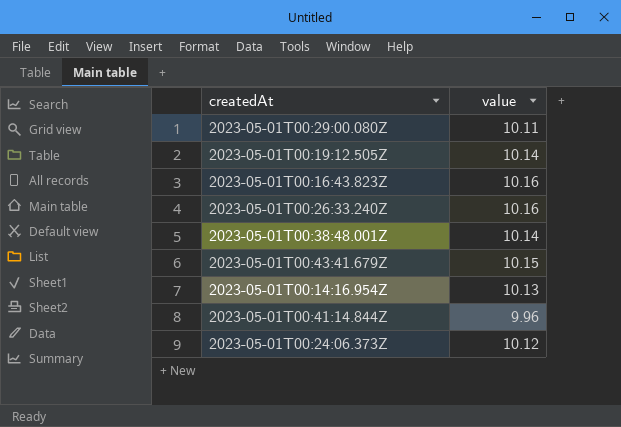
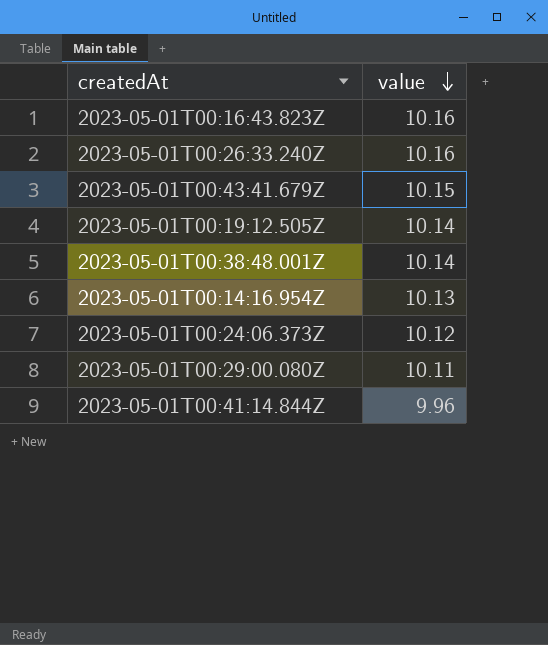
row order: none -> value descending

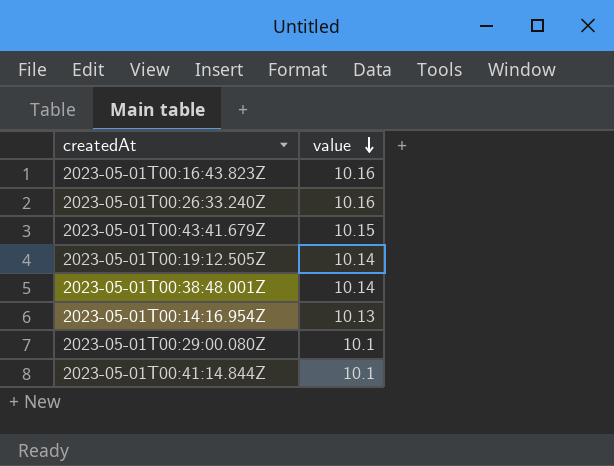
row 2023-05-01T00:24:06.373Z: 10.12 -> none
2023-05-01T00:29:00.080Z | value: 10.11 -> 10.1
2023-05-01T00:41:14.844Z | value: 9.96 -> 10.1

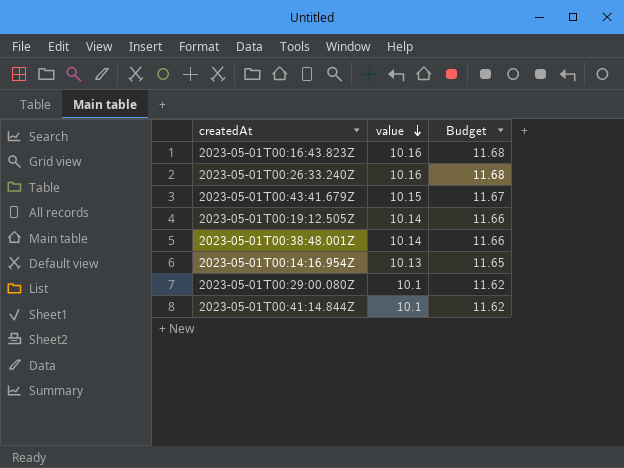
column Budget | formula: none -> [value] * 1.15

